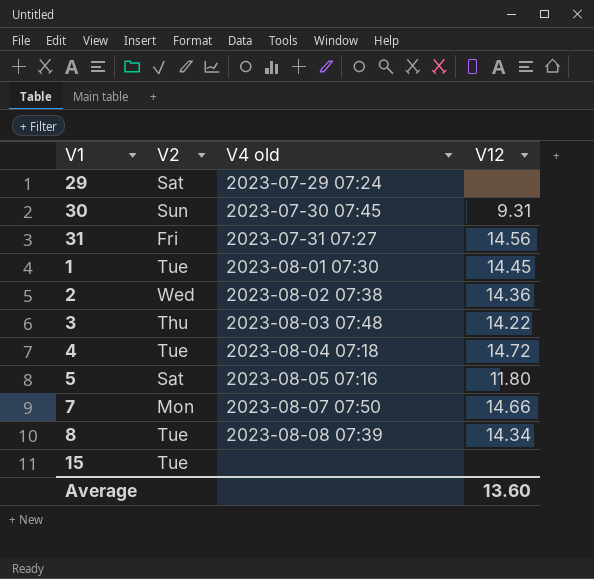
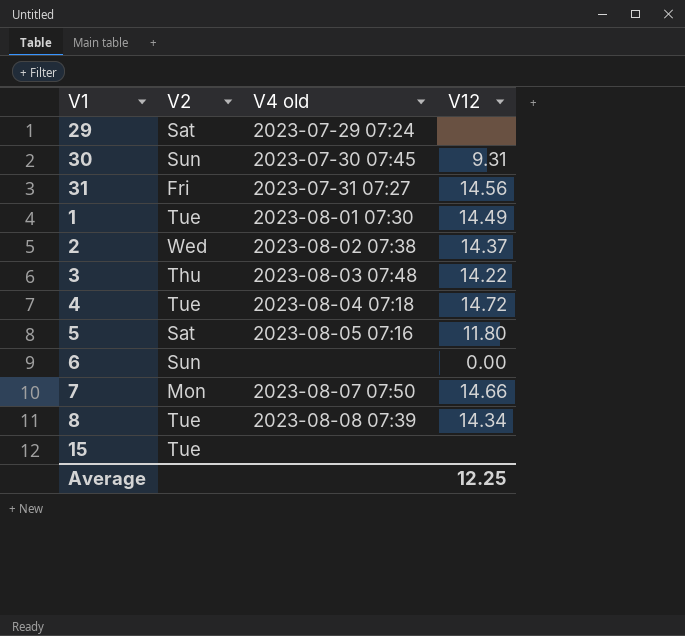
1 | V12: 14.45 -> 14.49
2 | V12: 14.36 -> 14.37
row 6: none -> Sun | none | 0.00
Average | V12: 13.60 -> 12.25

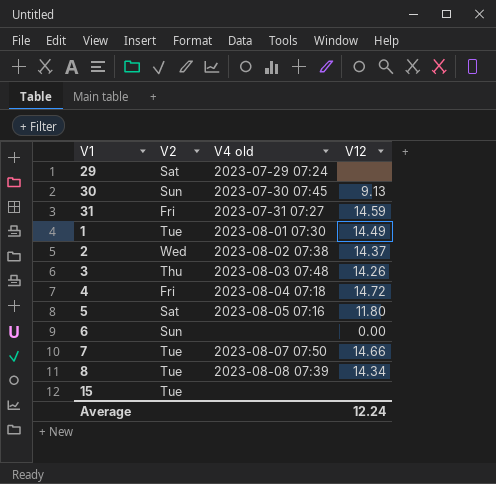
30 | V12: 9.31 -> 9.13
31 | V12: 14.56 -> 14.59
3 | V12: 14.22 -> 14.26
4 | V2: Tue -> Fri
7 | V2: Mon -> Tue
Average | V12: 12.25 -> 12.24

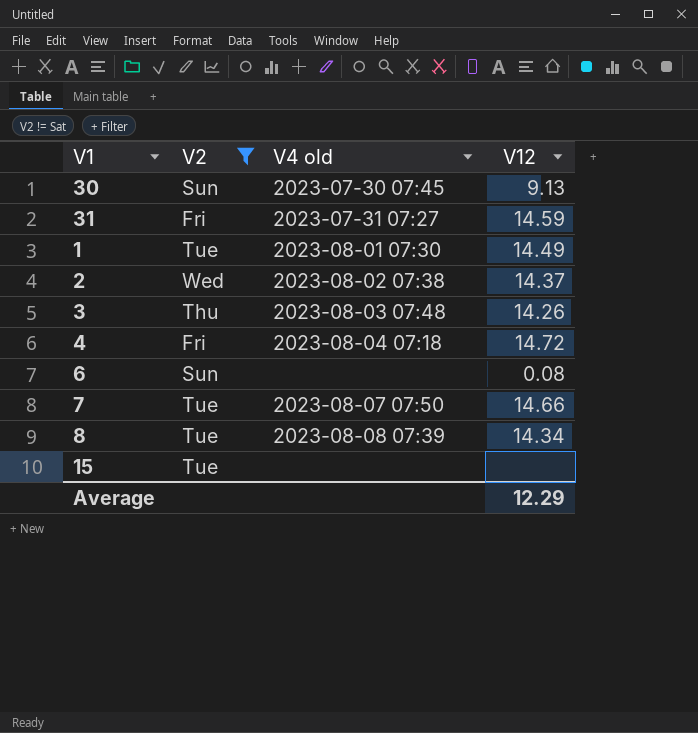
filter: none -> V2 != Sat
6 | V12: 0.00 -> 0.08
Average | V12: 12.24 -> 12.29

